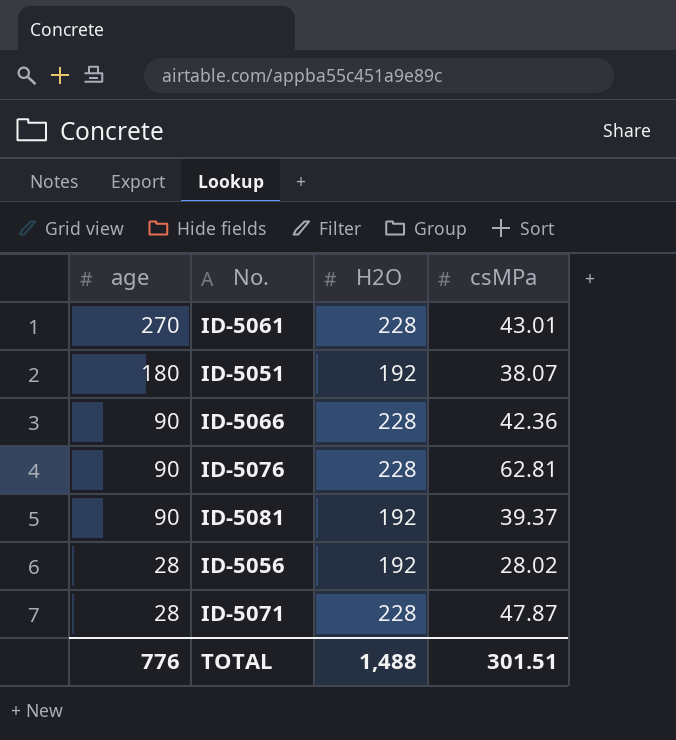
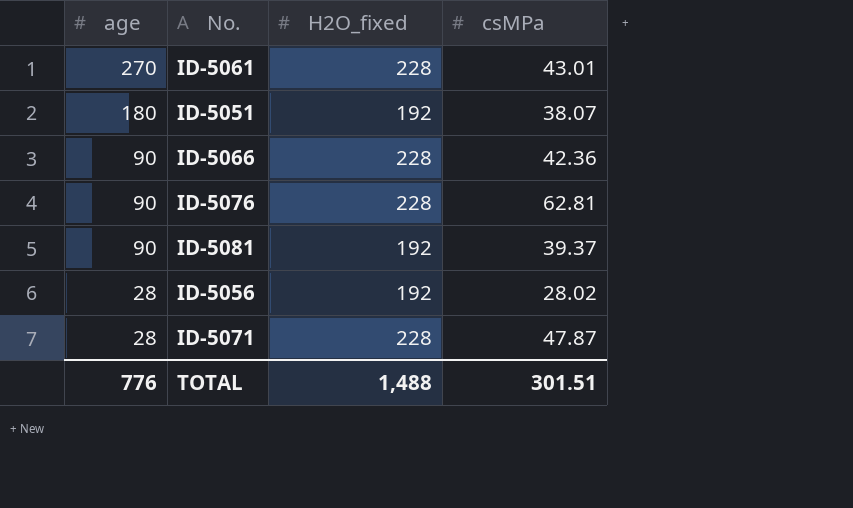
column name: H2O -> H2O_fixed

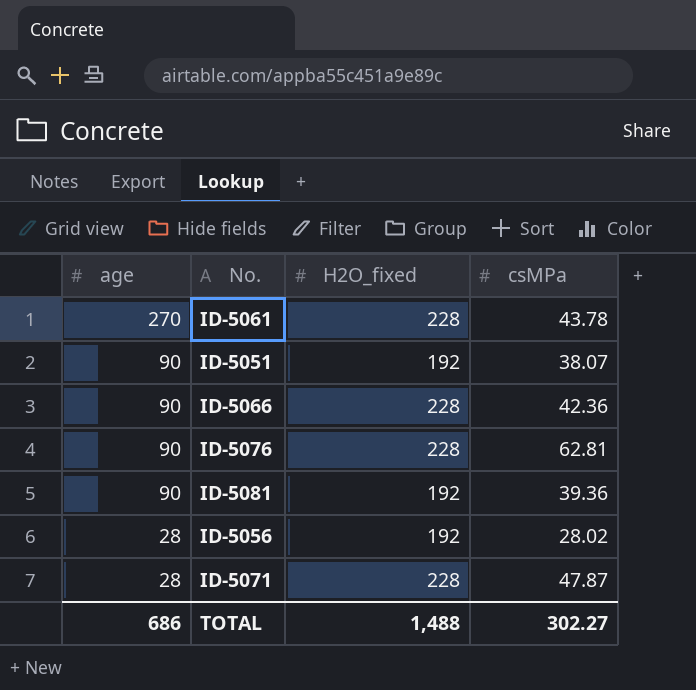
ID-5061 | csMPa: 43.01 -> 43.78
ID-5051 | age: 180 -> 90
ID-5081 | csMPa: 39.37 -> 39.36
TOTAL | age: 776 -> 686
TOTAL | csMPa: 301.51 -> 302.27

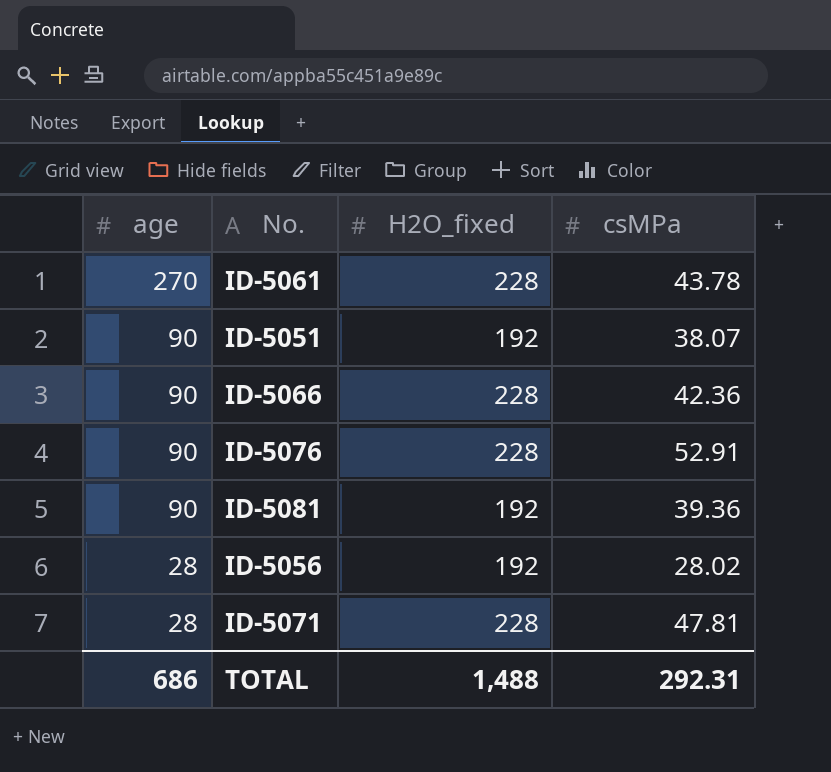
ID-5076 | csMPa: 62.81 -> 52.91
ID-5071 | csMPa: 47.87 -> 47.81
TOTAL | csMPa: 302.27 -> 292.31

